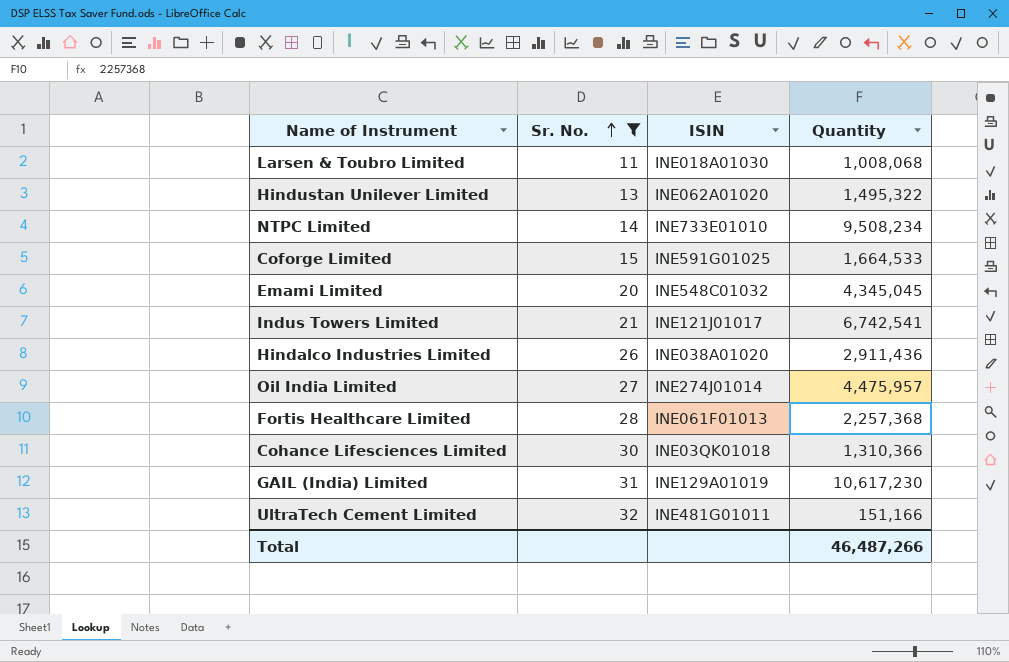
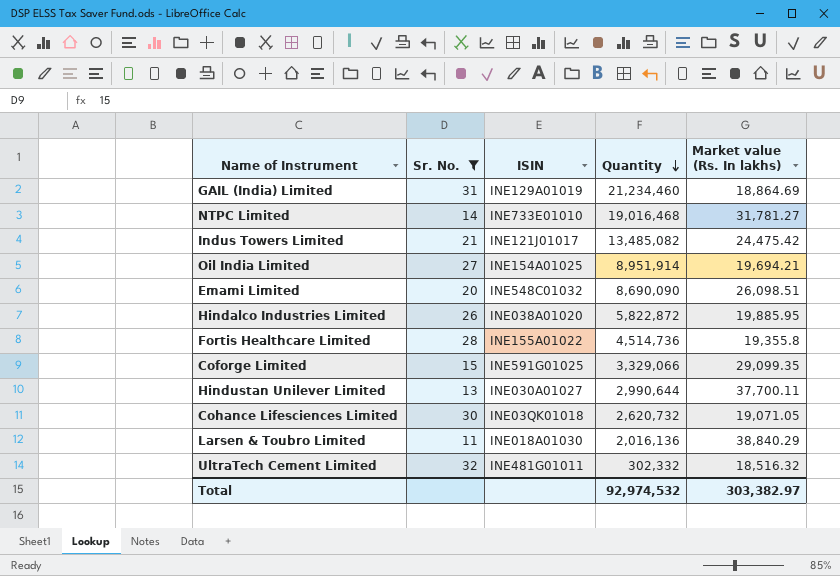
row order: Sr. No. ascending -> Quantity descending
column Market value (Rs. In lakhs) | position: none -> 5
GAIL (India) Limited | Quantity: 10,617,230 -> 21,234,460
NTPC Limited | Quantity: 9,508,234 -> 19,016,468
Indus Towers Limited | Quantity: 6,742,541 -> 13,485,082
Oil India Limited | ISIN: INE274J01014 -> INE154A01025
Oil India Limited | Quantity: 4,475,957 -> 8,951,914
Emami Limited | Quantity: 4,345,045 -> 8,690,090
Hindalco Industries Limited | Quantity: 2,911,436 -> 5,822,872
Fortis Healthcare Limited | ISIN: INE061F01013 -> INE155A01022
Fortis Healthcare Limited | Quantity: 2,257,368 -> 4,514,736
Coforge Limited | Quantity: 1,664,533 -> 3,329,066
Hindustan Unilever Limited | ISIN: INE062A01020 -> INE030A01027
Hindustan Unilever Limited | Quantity: 1,495,322 -> 2,990,644
Cohance Lifesciences Limited | Quantity: 1,310,366 -> 2,620,732
Larsen & Toubro Limited | Quantity: 1,008,068 -> 2,016,136
UltraTech Cement Limited | Quantity: 151,166 -> 302,332
Total | Quantity: 46,487,266 -> 92,974,532

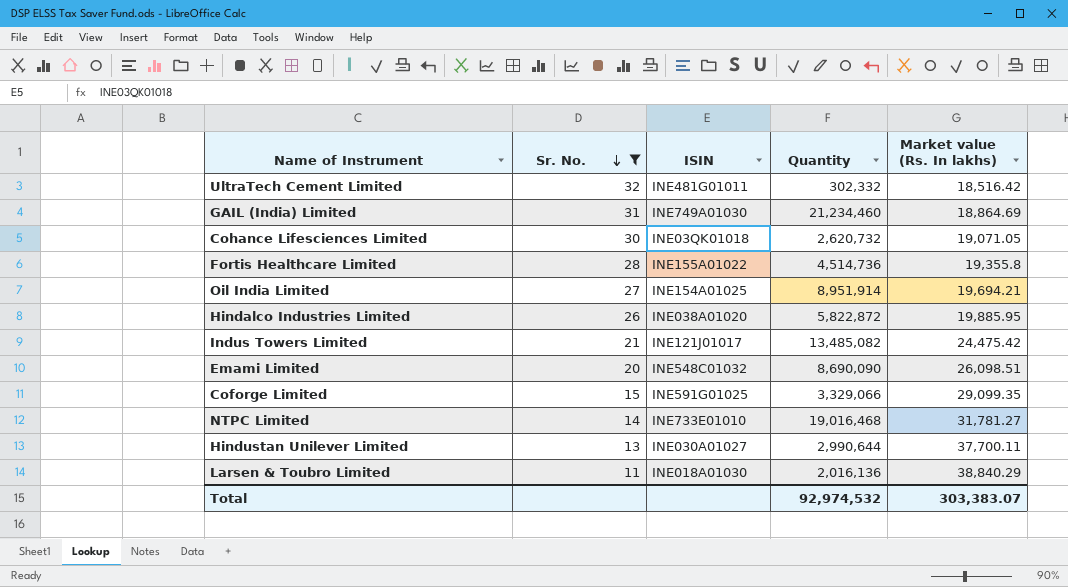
row order: Quantity descending -> Sr. No. descending
UltraTech Cement Limited | Market value (Rs. In lakhs): 18,516.32 -> 18,516.42
GAIL (India) Limited | ISIN: INE129A01019 -> INE749A01030
Total | Market value (Rs. In lakhs): 303,382.97 -> 303,383.07

